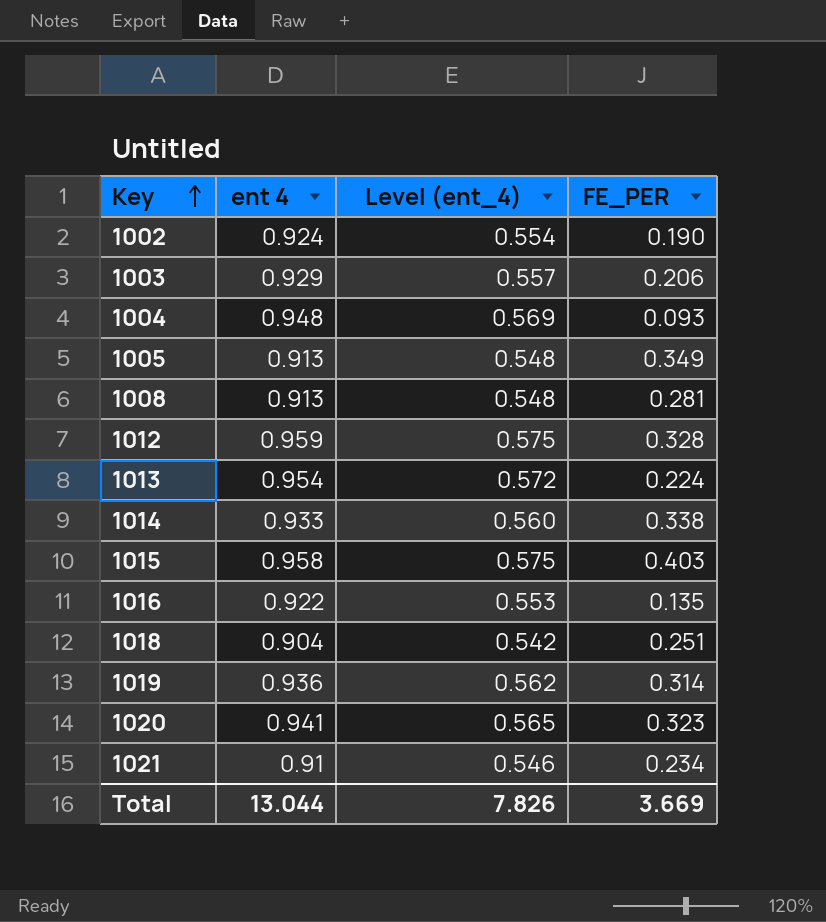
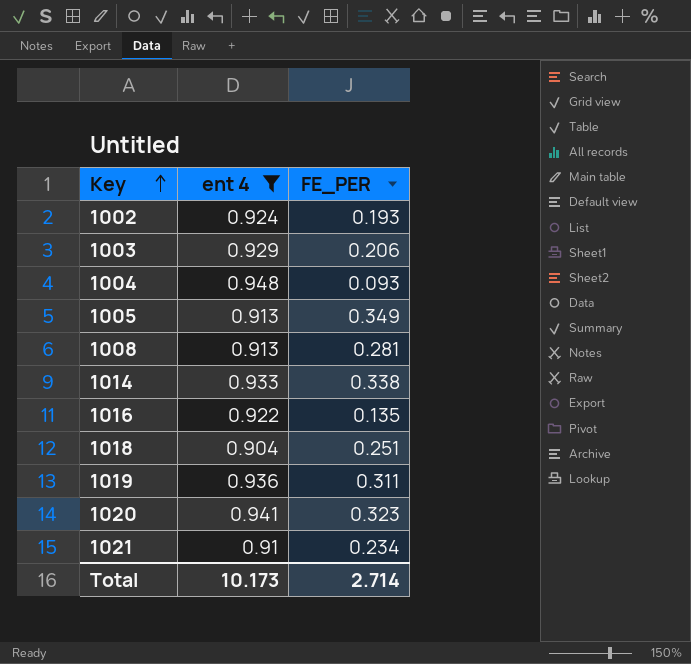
filter: none -> ent 4 <= 0.948
column Level (ent_4) | formula: [ent 4] * 0.6 -> none
1002 | FE_PER: 0.190 -> 0.193
1019 | FE_PER: 0.314 -> 0.311
Total | ent 4: 13.044 -> 10.173
Total | FE_PER: 3.669 -> 2.714

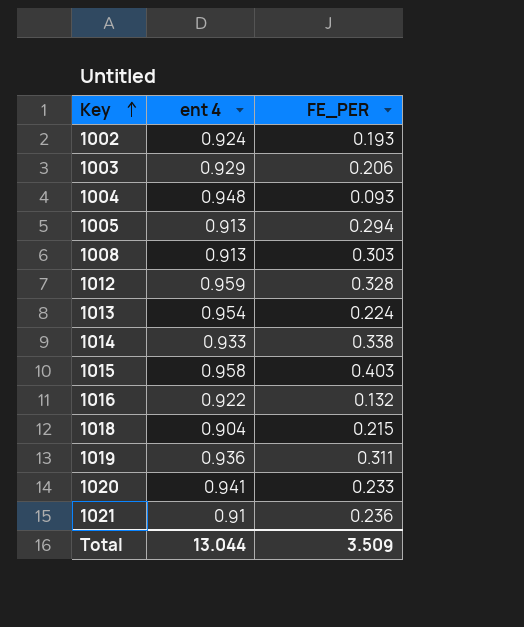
filter: ent 4 <= 0.948 -> none
1005 | FE_PER: 0.349 -> 0.294
1008 | FE_PER: 0.281 -> 0.303
1016 | FE_PER: 0.135 -> 0.132
1018 | FE_PER: 0.251 -> 0.215
1020 | FE_PER: 0.323 -> 0.233
1021 | FE_PER: 0.234 -> 0.236
Total | ent 4: 10.173 -> 13.044
Total | FE_PER: 2.714 -> 3.509

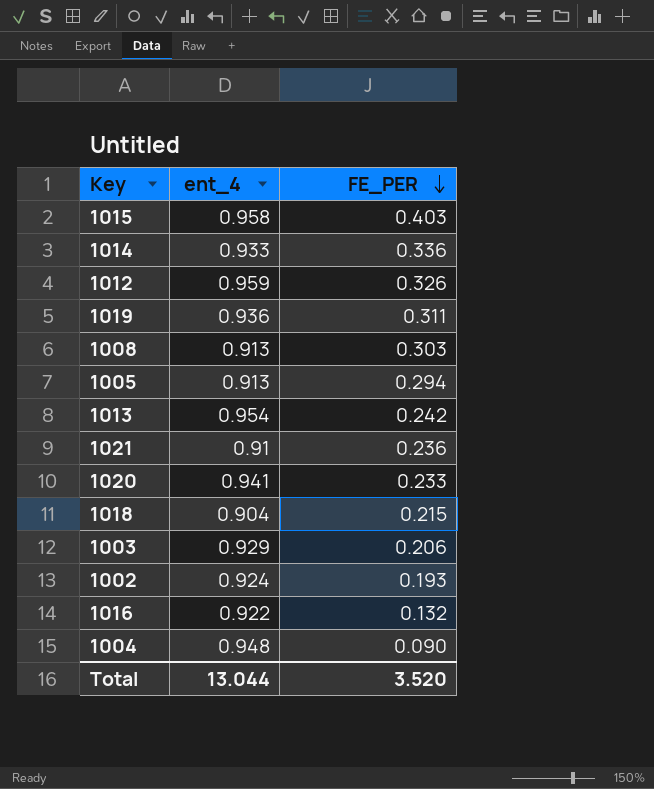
row order: Key ascending -> FE_PER descending
column name: ent 4 -> ent_4
1014 | FE_PER: 0.338 -> 0.336
1012 | FE_PER: 0.328 -> 0.326
1013 | FE_PER: 0.224 -> 0.242
1004 | FE_PER: 0.093 -> 0.090
Total | FE_PER: 3.509 -> 3.520

